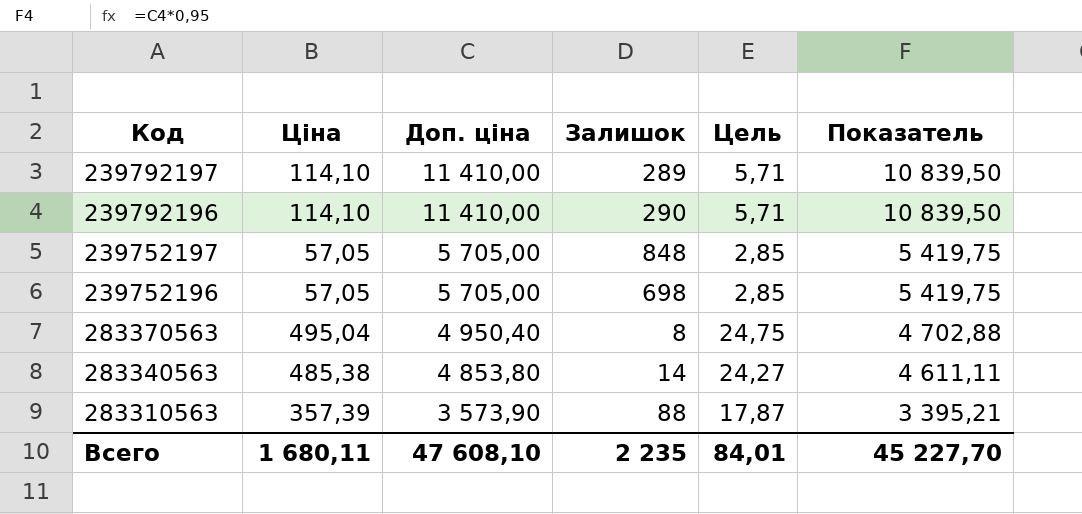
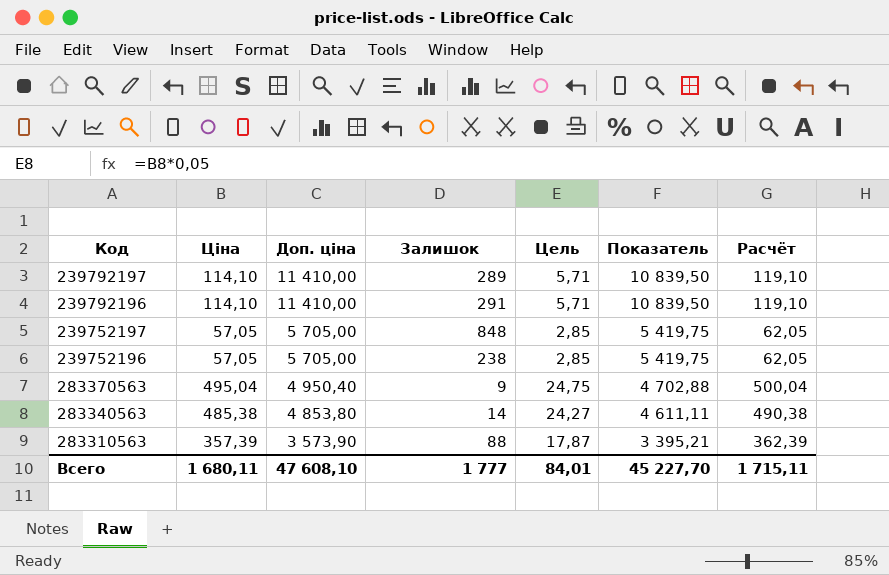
column Расчёт | formula: none -> [Ціна] + 5
239792196 | Залишок: 290 -> 291
239752196 | Залишок: 698 -> 238
283370563 | Залишок: 8 -> 9
Всего | Залишок: 2 235 -> 1 777

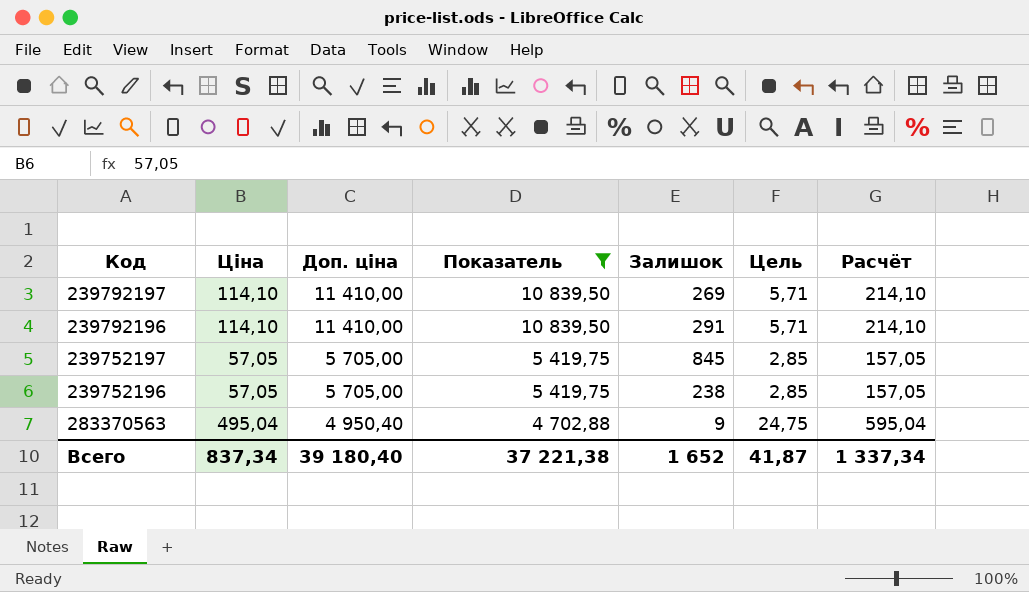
filter: none -> Показатель >= 4 702,88
column Показатель | position: 6 -> 4
column Расчёт | formula: [Ціна] + 5 -> [Ціна] + 100
239792197 | Залишок: 289 -> 269
239752197 | Залишок: 848 -> 845
Всего | Ціна: 1 680,11 -> 837,34
Всего | Доп. ціна: 47 608,10 -> 39 180,40
Всего | Показатель: 45 227,70 -> 37 221,38
Всего | Залишок: 1 777 -> 1 652
Всего | Цель: 84,01 -> 41,87
Всего | Расчёт: 1 715,11 -> 1 337,34

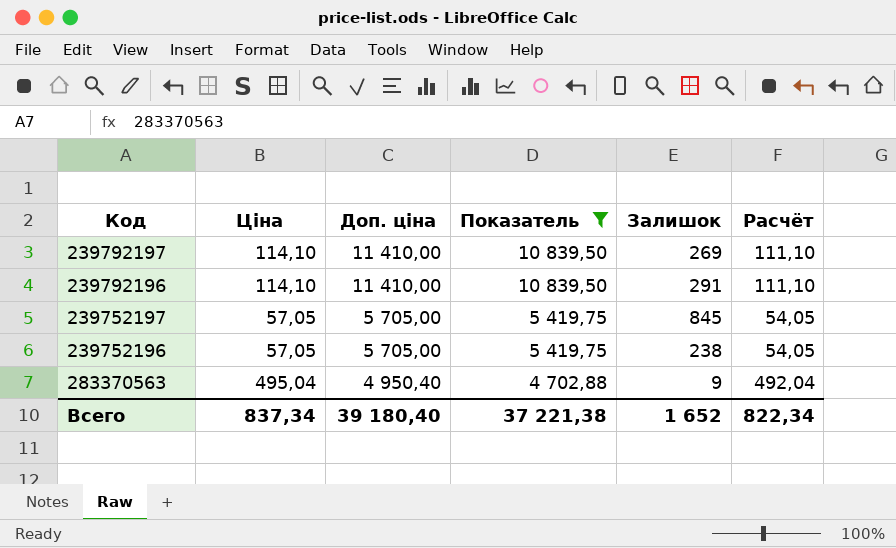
column Цель | formula: [Ціна] * 0,05 -> none
column Расчёт | formula: [Ціна] + 100 -> [Ціна] - 3
Всего | Расчёт: 1 337,34 -> 822,34

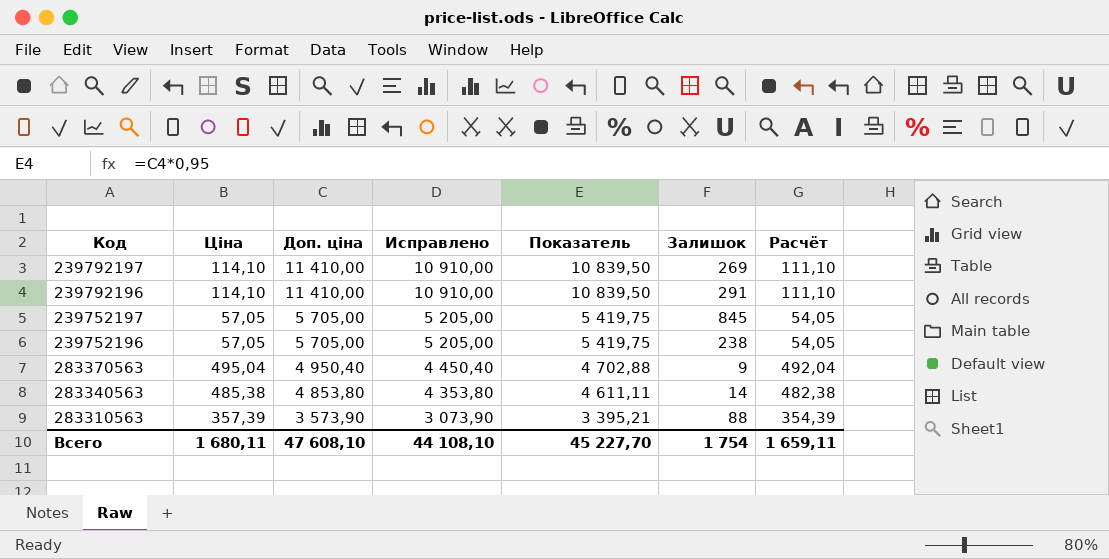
filter: Показатель >= 4 702,88 -> none
column Исправлено | formula: none -> [Доп. ціна] - 500
Всего | Ціна: 837,34 -> 1 680,11
Всего | Доп. ціна: 39 180,40 -> 47 608,10
Всего | Показатель: 37 221,38 -> 45 227,70
Всего | Залишок: 1 652 -> 1 754
Всего | Расчёт: 822,34 -> 1 659,11

